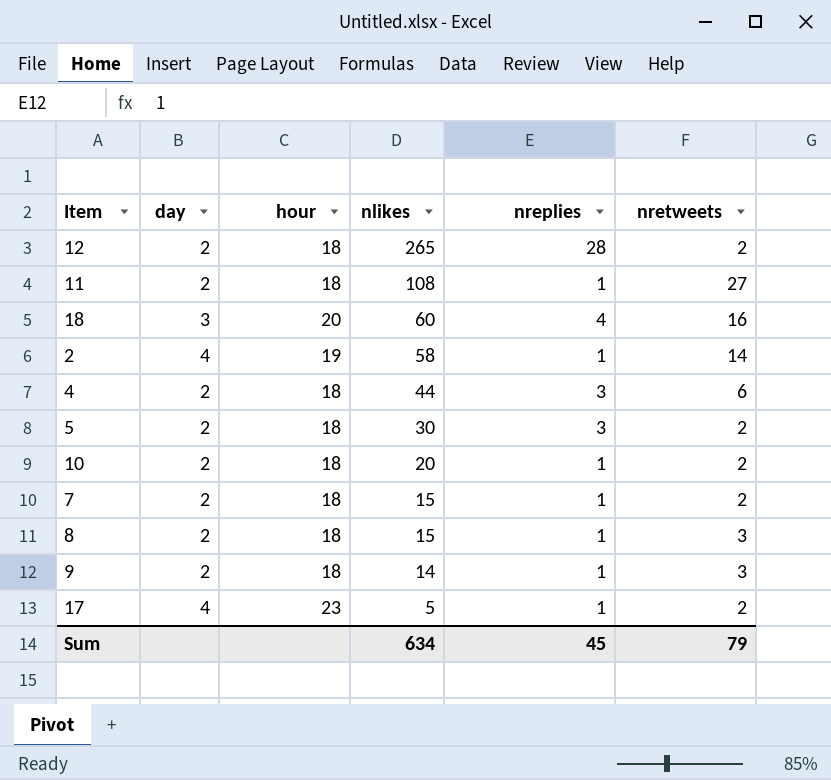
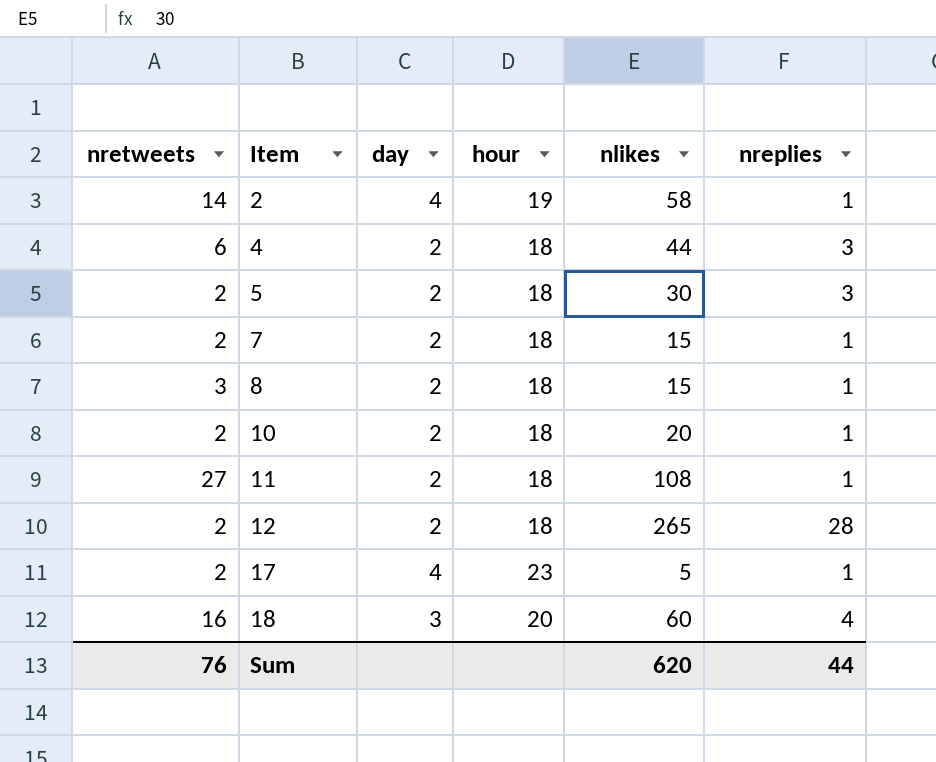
row order: nlikes descending -> Item ascending
column nretweets | position: 6 -> 1
row 9: 2 | 18 | 14 | 1 | 3 -> none
Sum | nretweets: 79 -> 76
Sum | nlikes: 634 -> 620
Sum | nreplies: 45 -> 44

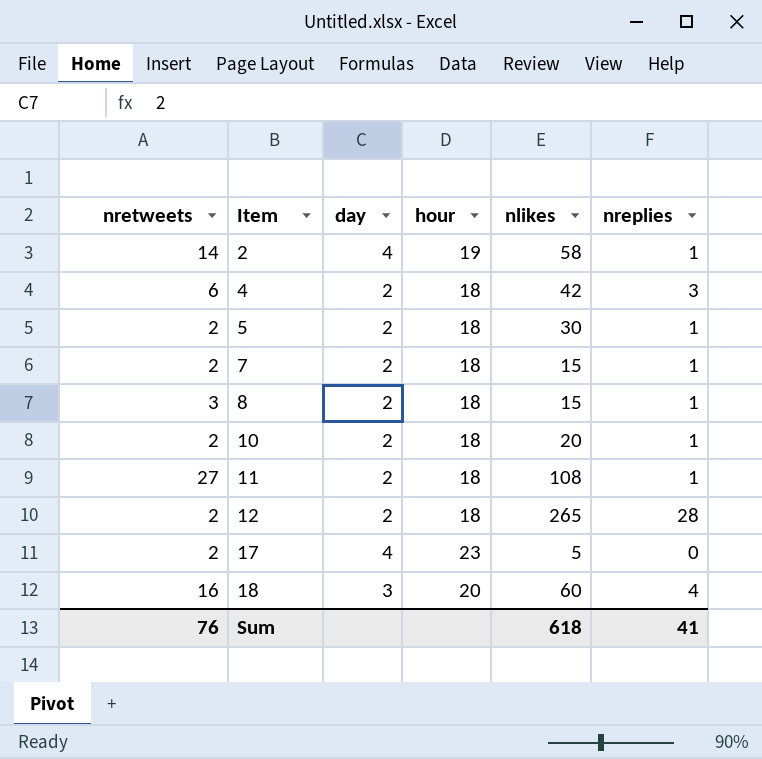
4 | nlikes: 44 -> 42
5 | nreplies: 3 -> 1
17 | nreplies: 1 -> 0
Sum | nlikes: 620 -> 618
Sum | nreplies: 44 -> 41

